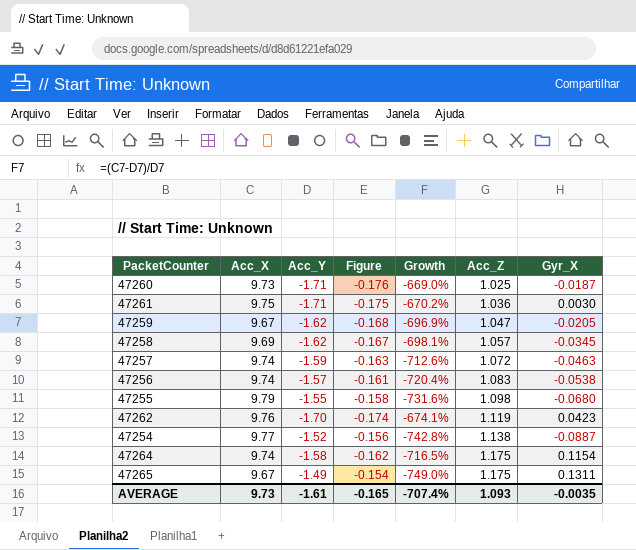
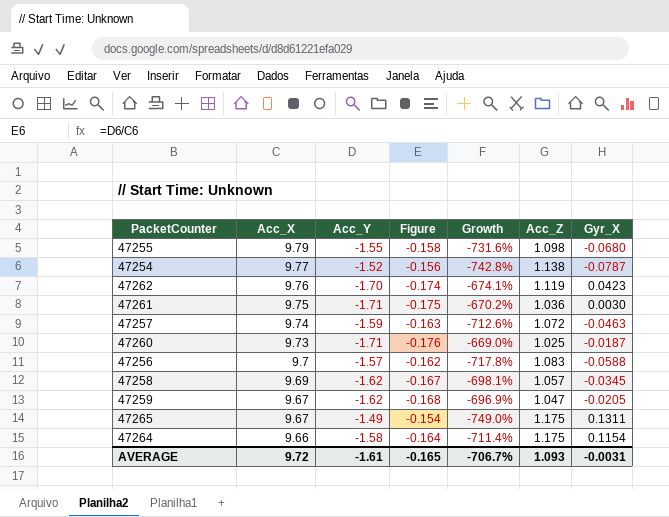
row order: Acc_Z ascending -> Acc_X descending
47254 | Gyr_X: -0.0887 -> -0.0787
47256 | Acc_X: 9.74 -> 9.7
47256 | Figure: -0.161 -> -0.162
47256 | Growth: -720.4% -> -717.8%
47256 | Gyr_X: -0.0538 -> -0.0588
47264 | Acc_X: 9.74 -> 9.66
47264 | Figure: -0.162 -> -0.164
47264 | Growth: -716.5% -> -711.4%
AVERAGE | Acc_X: 9.73 -> 9.72
AVERAGE | Growth: -707.4% -> -706.7%
AVERAGE | Gyr_X: -0.0035 -> -0.0031

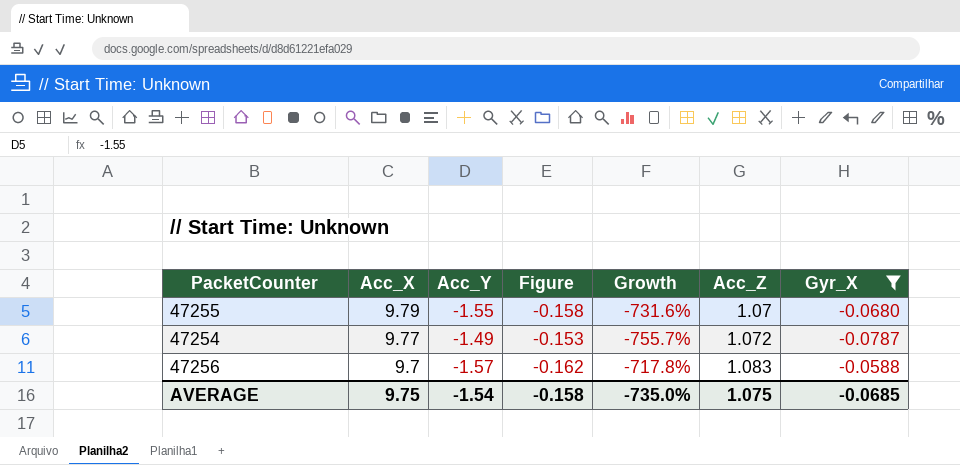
filter: none -> Gyr_X <= -0.0588
47255 | Acc_Z: 1.098 -> 1.07
47254 | Acc_Y: -1.52 -> -1.49
47254 | Figure: -0.156 -> -0.153
47254 | Growth: -742.8% -> -755.7%
47254 | Acc_Z: 1.138 -> 1.072
AVERAGE | Acc_X: 9.72 -> 9.75
AVERAGE | Acc_Y: -1.61 -> -1.54
AVERAGE | Figure: -0.165 -> -0.158
AVERAGE | Growth: -706.7% -> -735.0%
AVERAGE | Acc_Z: 1.093 -> 1.075
AVERAGE | Gyr_X: -0.0031 -> -0.0685

